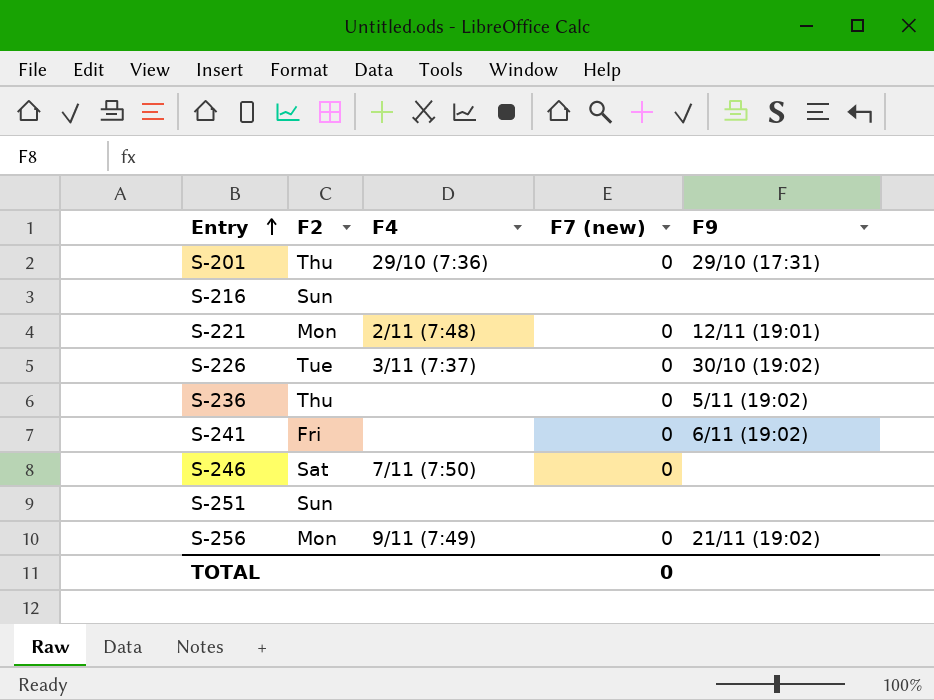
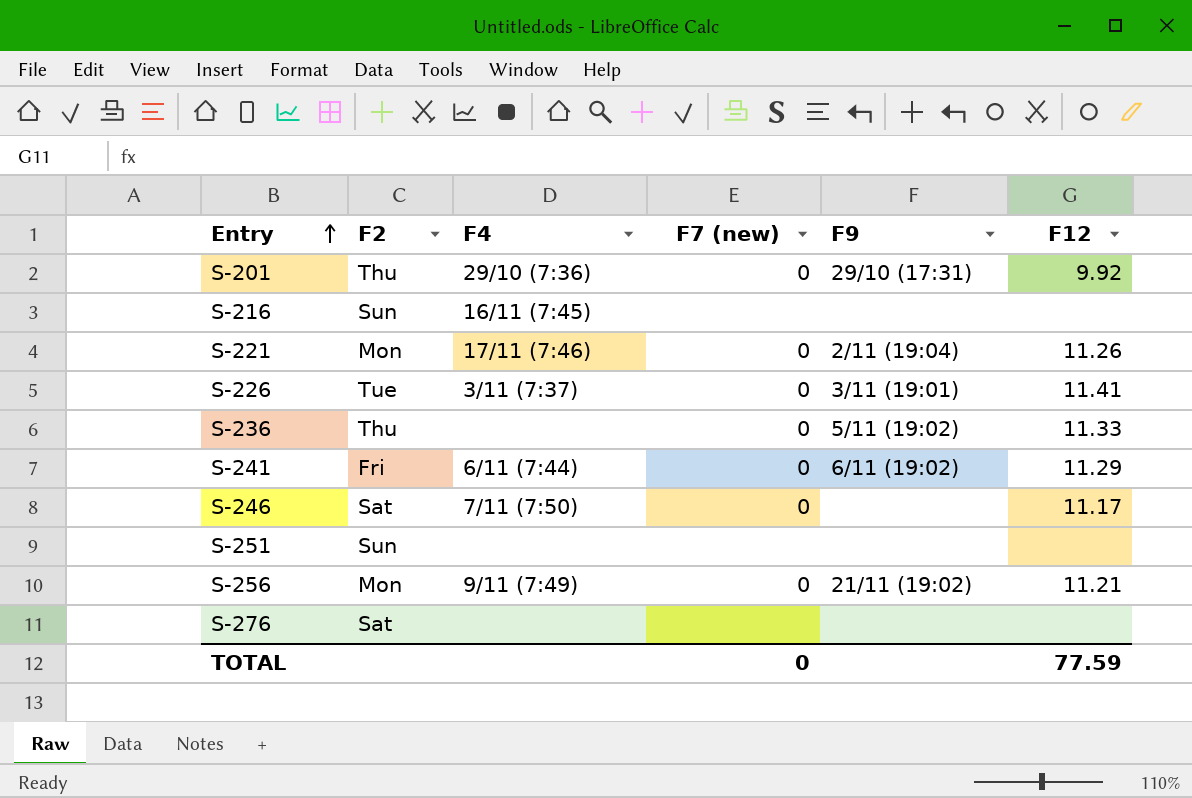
column F12 | position: none -> 6
S-216 | F4: none -> 16/11 (7:45)
S-221 | F4: 2/11 (7:48) -> 17/11 (7:46)
S-221 | F9: 12/11 (19:01) -> 2/11 (19:04)
S-226 | F9: 30/10 (19:02) -> 3/11 (19:01)
S-241 | F4: none -> 6/11 (7:44)
row S-276: none -> Sat | none | none | none | none

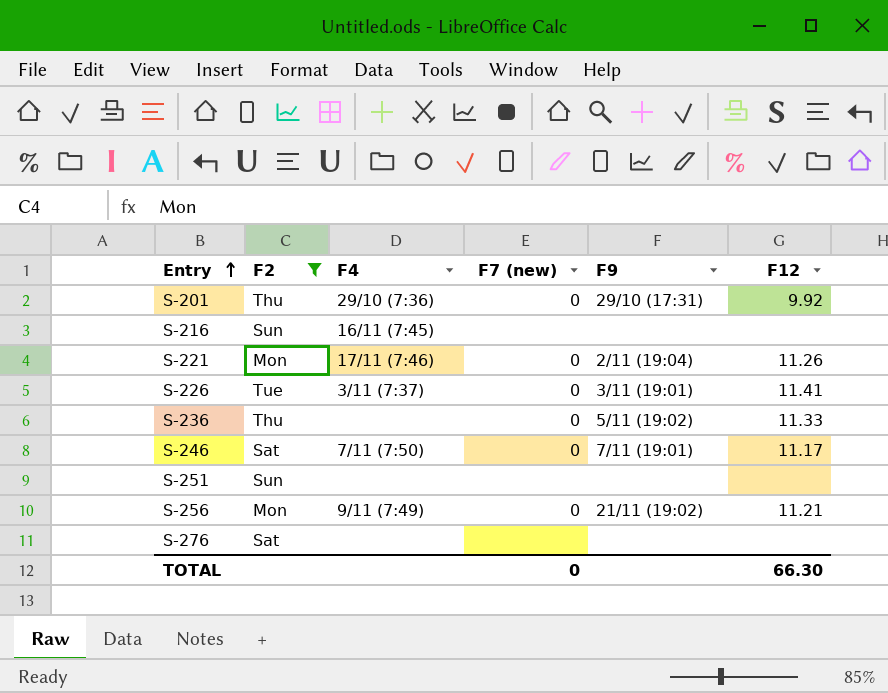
filter: none -> F2 != Fri
S-246 | F9: none -> 7/11 (19:01)
TOTAL | F12: 77.59 -> 66.30

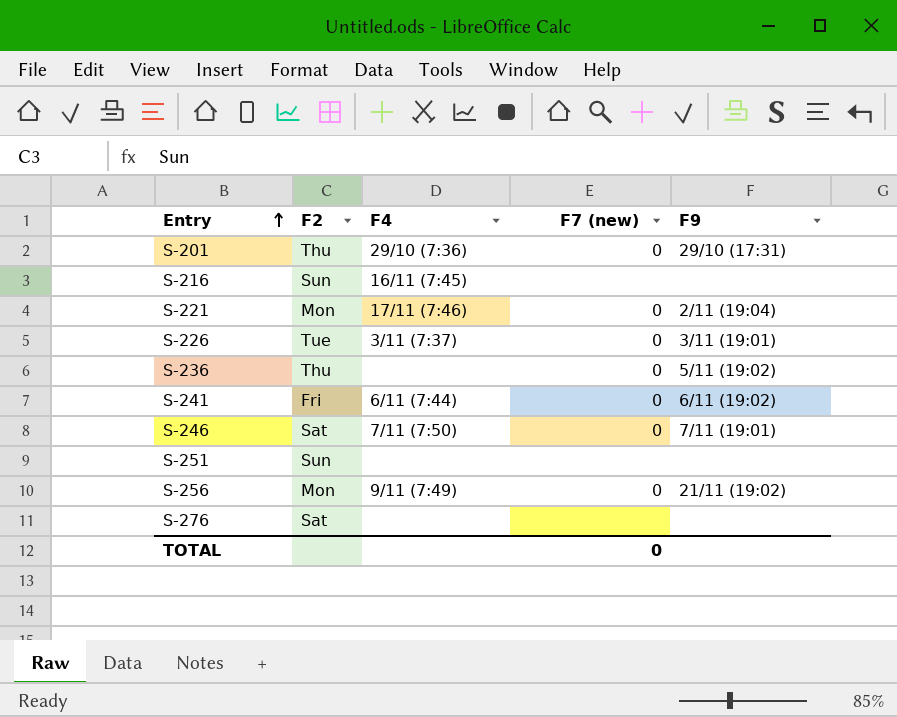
filter: F2 != Fri -> none
column F12 | position: 6 -> none

